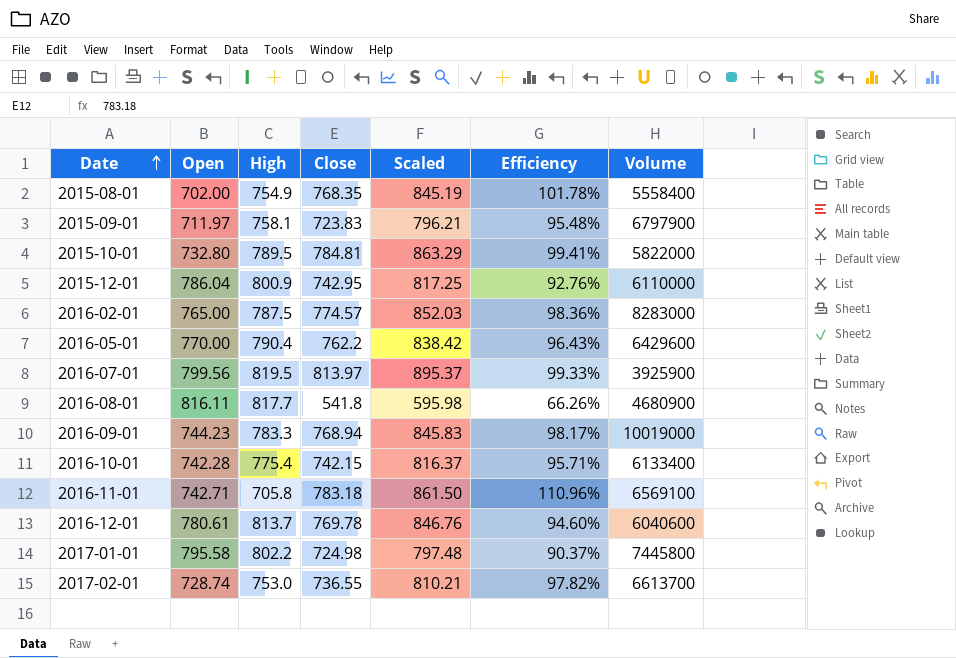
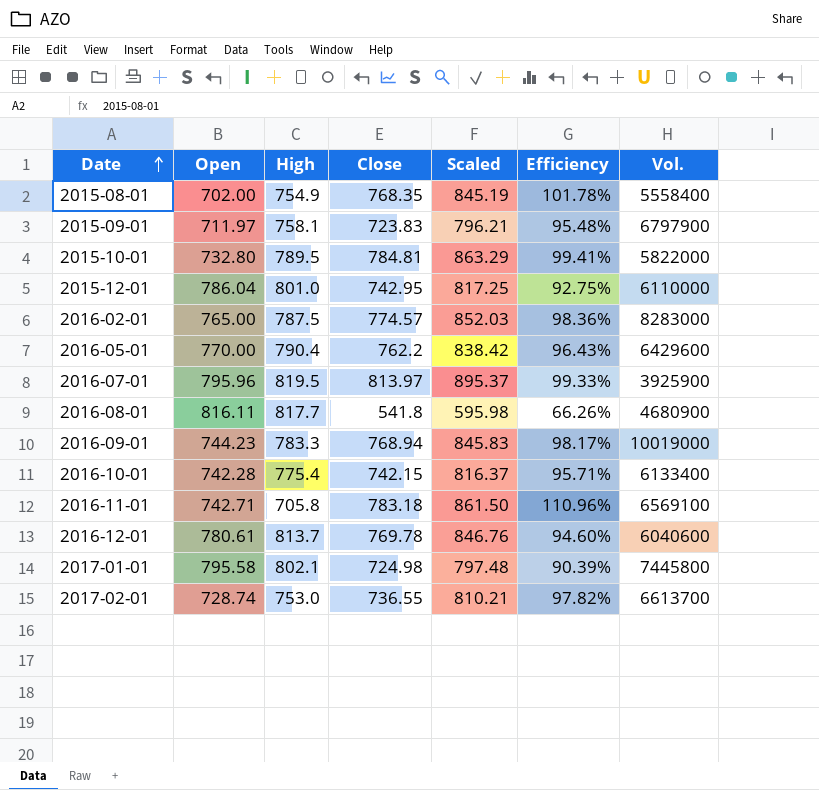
column name: Volume -> Vol.
2015-12-01 | High: 800.9 -> 801.0
2015-12-01 | Efficiency: 92.76% -> 92.75%
2016-07-01 | Open: 799.56 -> 795.96
2017-01-01 | High: 802.2 -> 802.1
2017-01-01 | Efficiency: 90.37% -> 90.39%

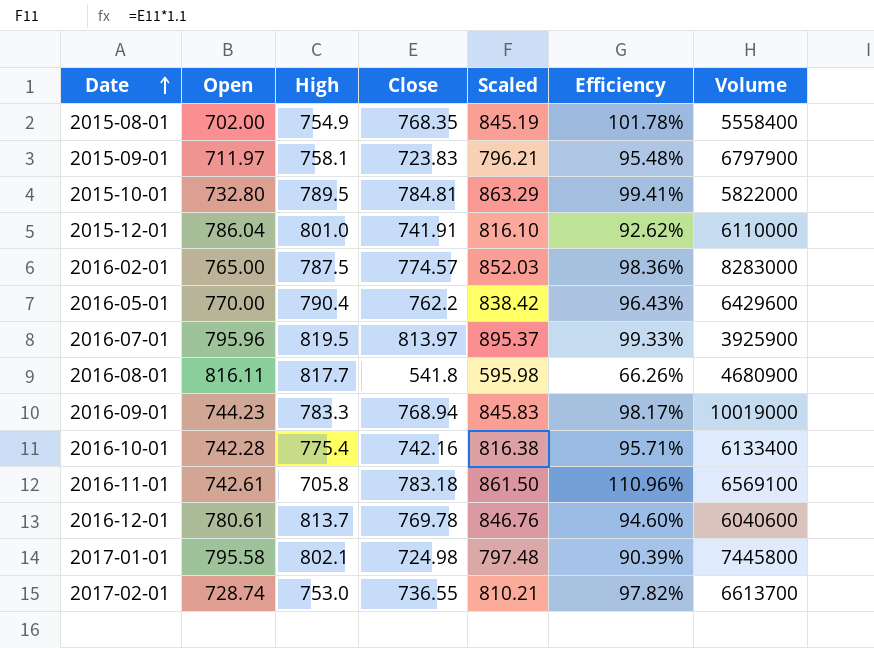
column name: Vol. -> Volume
2015-12-01 | Close: 742.95 -> 741.91
2015-12-01 | Scaled: 817.25 -> 816.10
2015-12-01 | Efficiency: 92.75% -> 92.62%
2016-10-01 | Close: 742.15 -> 742.16
2016-10-01 | Scaled: 816.37 -> 816.38
2016-11-01 | Open: 742.71 -> 742.61

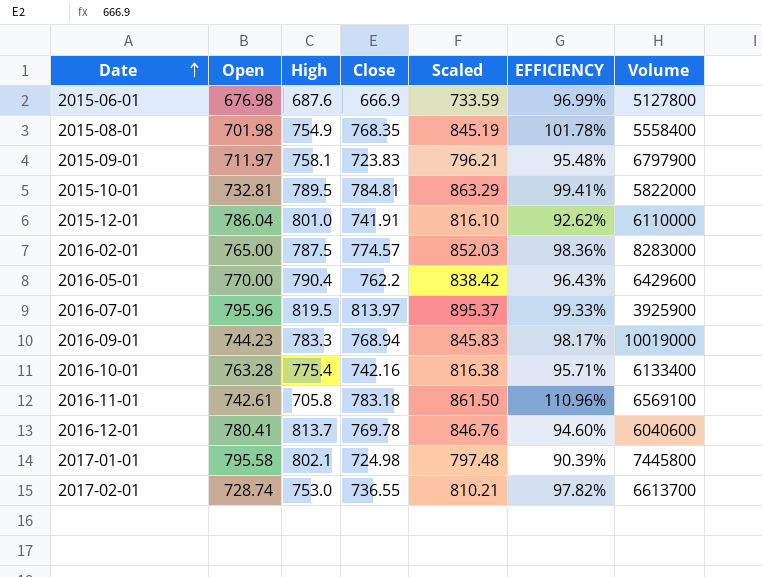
column name: Efficiency -> EFFICIENCY
row 2016-08-01: 816.11 | 817.7 | 541.8 | 595.98 | 66.26% | 4680900 -> none
row 2015-06-01: none -> 676.98 | 687.6 | 666.9 | 733.59 | 96.99% | 5127800
2015-08-01 | Open: 702.00 -> 701.98
2015-10-01 | Open: 732.80 -> 732.81
2016-10-01 | Open: 742.28 -> 763.28
2016-12-01 | Open: 780.61 -> 780.41

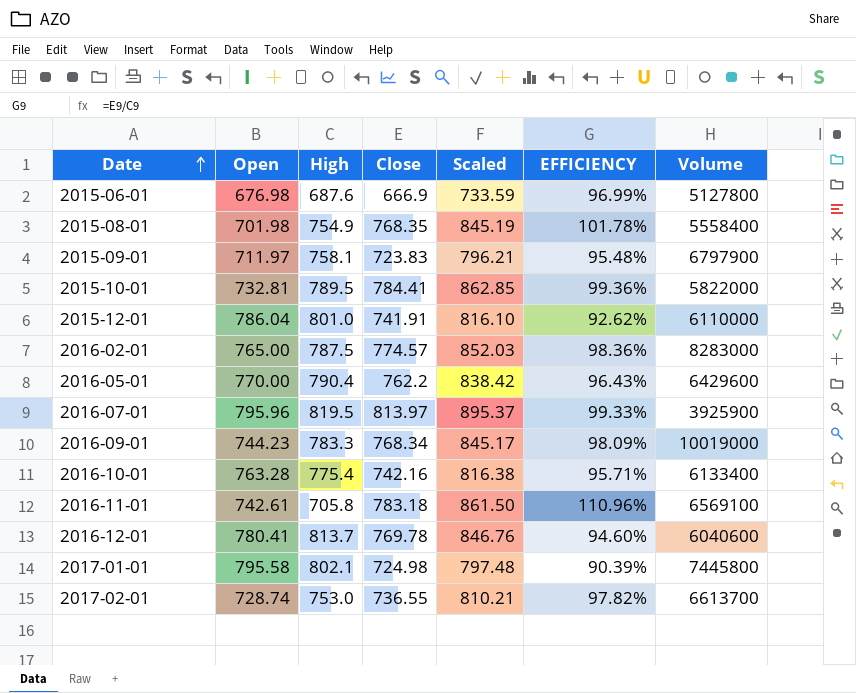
2015-10-01 | Close: 784.81 -> 784.41
2015-10-01 | Scaled: 863.29 -> 862.85
2015-10-01 | EFFICIENCY: 99.41% -> 99.36%
2016-09-01 | Close: 768.94 -> 768.34
2016-09-01 | Scaled: 845.83 -> 845.17
2016-09-01 | EFFICIENCY: 98.17% -> 98.09%

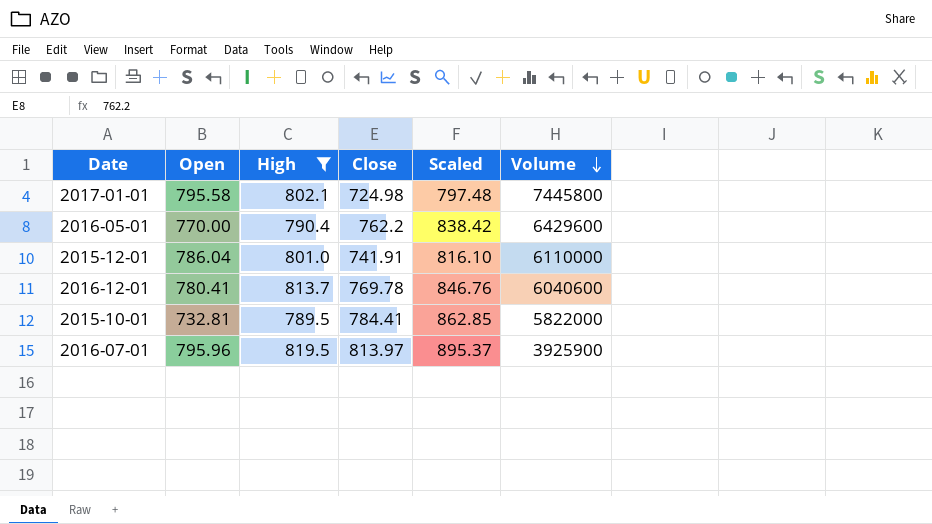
filter: none -> High >= 789.5
row order: Date ascending -> Volume descending
column EFFICIENCY | formula: [Close] / [High] -> none

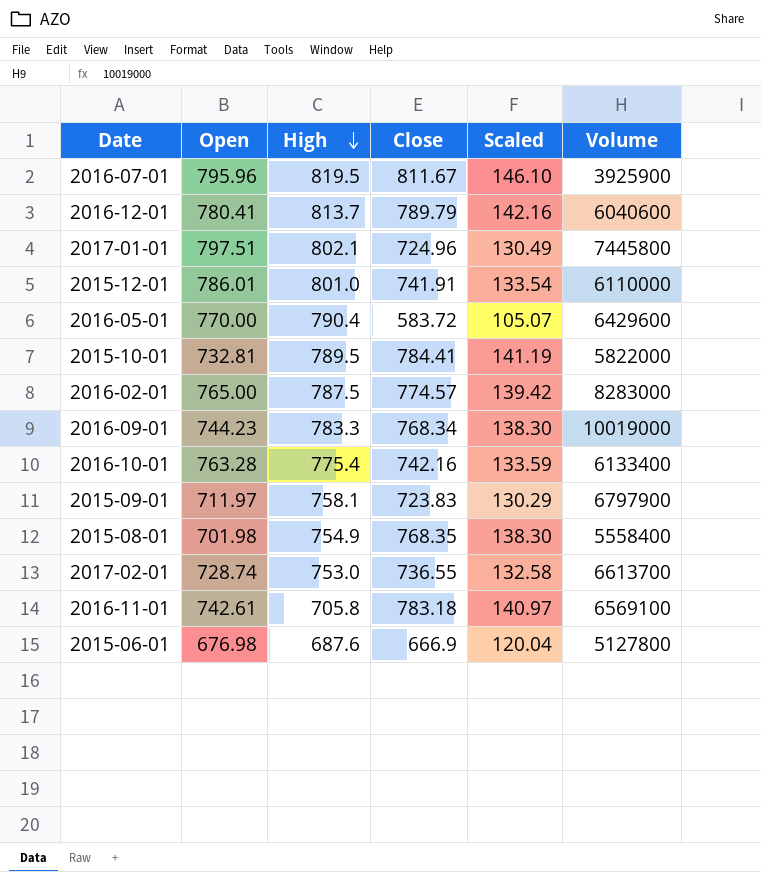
filter: High >= 789.5 -> none
row order: Volume descending -> High descending
column Scaled | formula: [Close] * 1.1 -> [Close] * 0.18
2016-07-01 | Close: 813.97 -> 811.67
2016-12-01 | Close: 769.78 -> 789.79
2017-01-01 | Open: 795.58 -> 797.51
2017-01-01 | Close: 724.98 -> 724.96
2015-12-01 | Open: 786.04 -> 786.01
2016-05-01 | Close: 762.2 -> 583.72

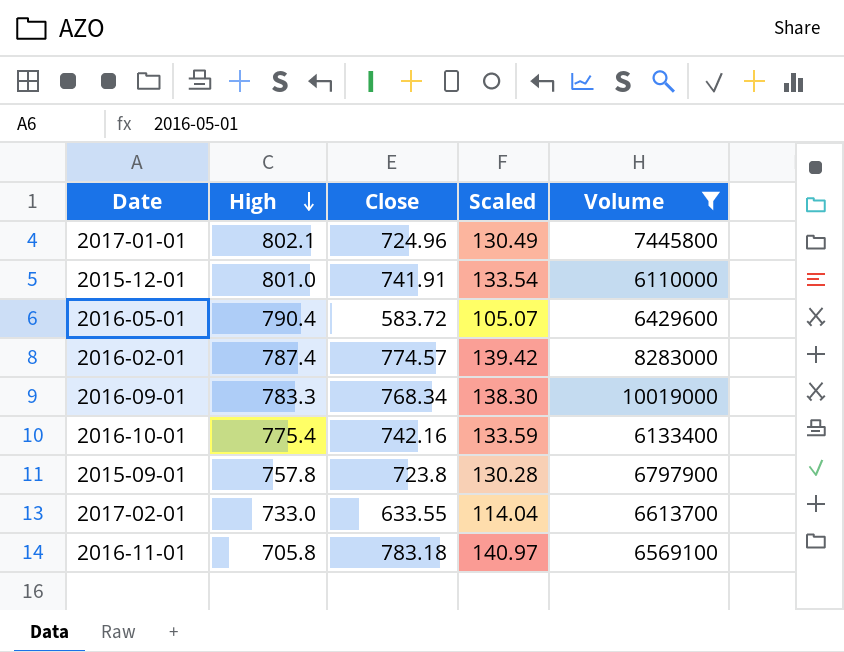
filter: none -> Volume >= 6110000
column Open | position: 2 -> none
2016-02-01 | High: 787.5 -> 787.4
2015-09-01 | High: 758.1 -> 757.8
2015-09-01 | Close: 723.83 -> 723.8
2015-09-01 | Scaled: 130.29 -> 130.28
2017-02-01 | High: 753.0 -> 733.0
2017-02-01 | Close: 736.55 -> 633.55
2017-02-01 | Scaled: 132.58 -> 114.04

